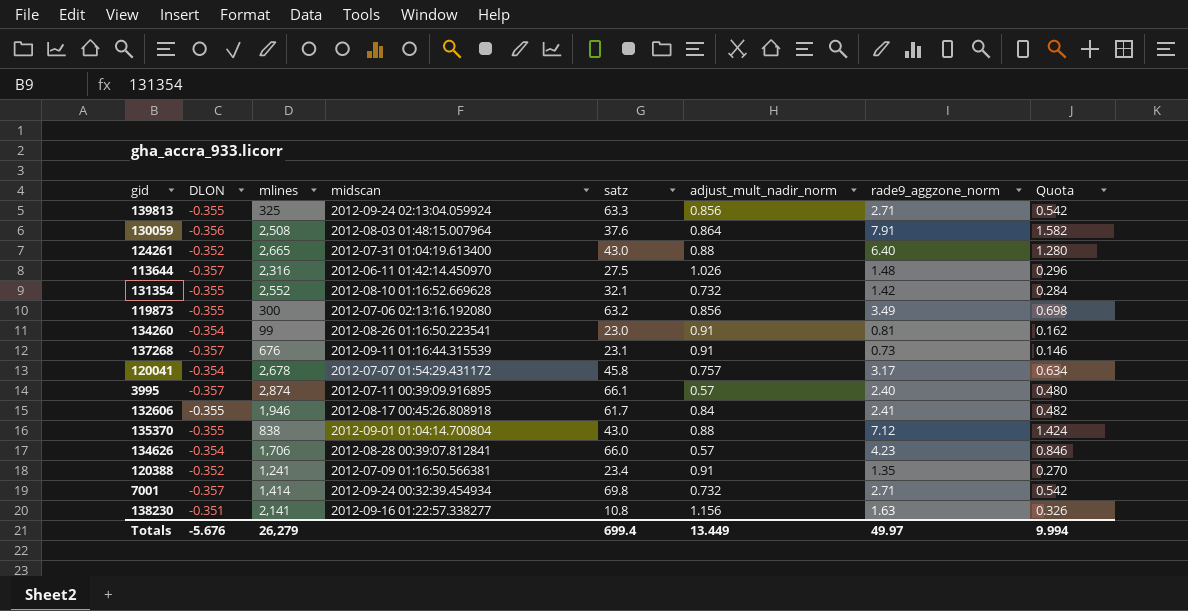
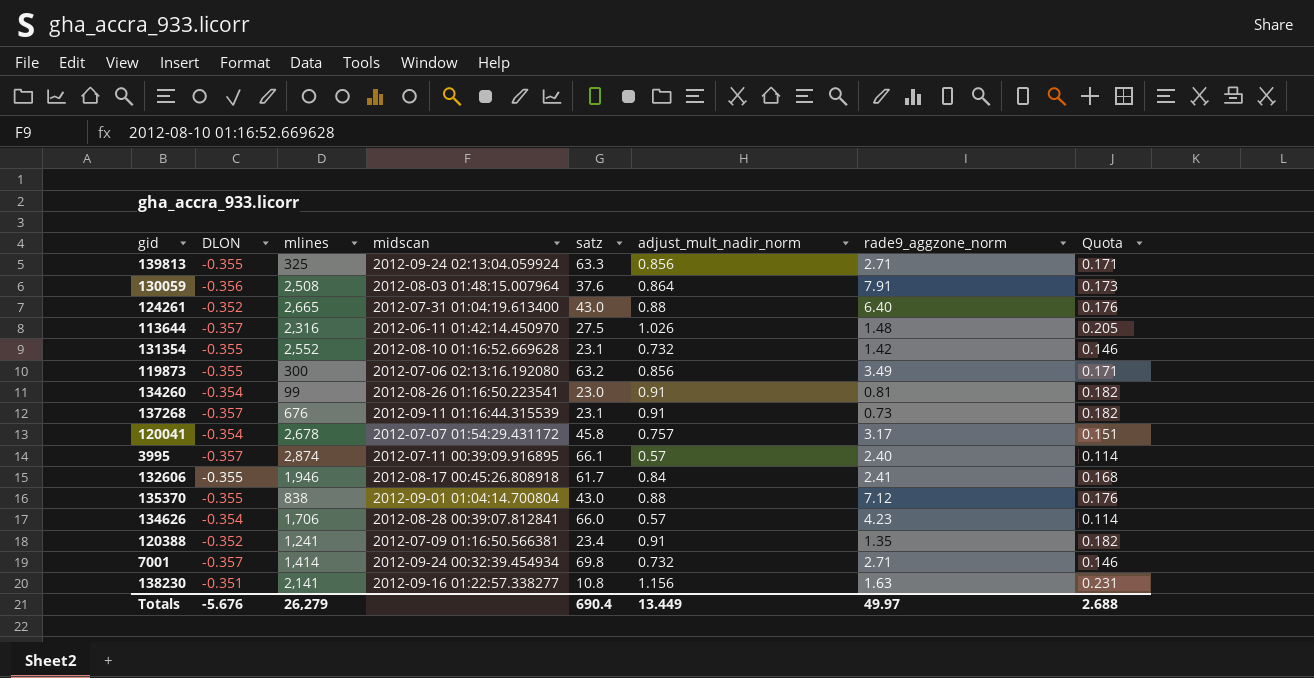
column Quota | formula: [rade9_aggzone_norm] * 0.2 -> [adjust_mult_nadir_norm] * 0.2
131354 | satz: 32.1 -> 23.1
Totals | satz: 699.4 -> 690.4
Totals | Quota: 9.994 -> 2.688

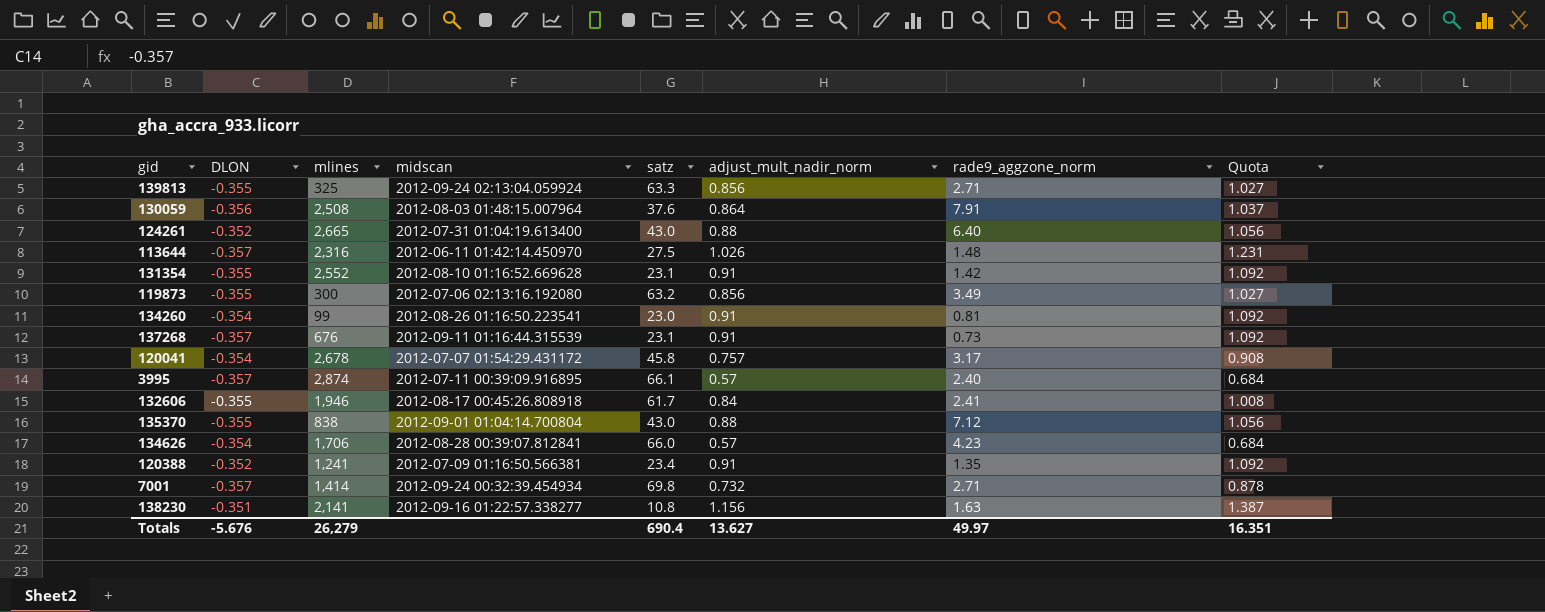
column Quota | formula: [adjust_mult_nadir_norm] * 0.2 -> [adjust_mult_nadir_norm] * 1.2
131354 | adjust_mult_nadir_norm: 0.732 -> 0.91
Totals | adjust_mult_nadir_norm: 13.449 -> 13.627
Totals | Quota: 2.688 -> 16.351

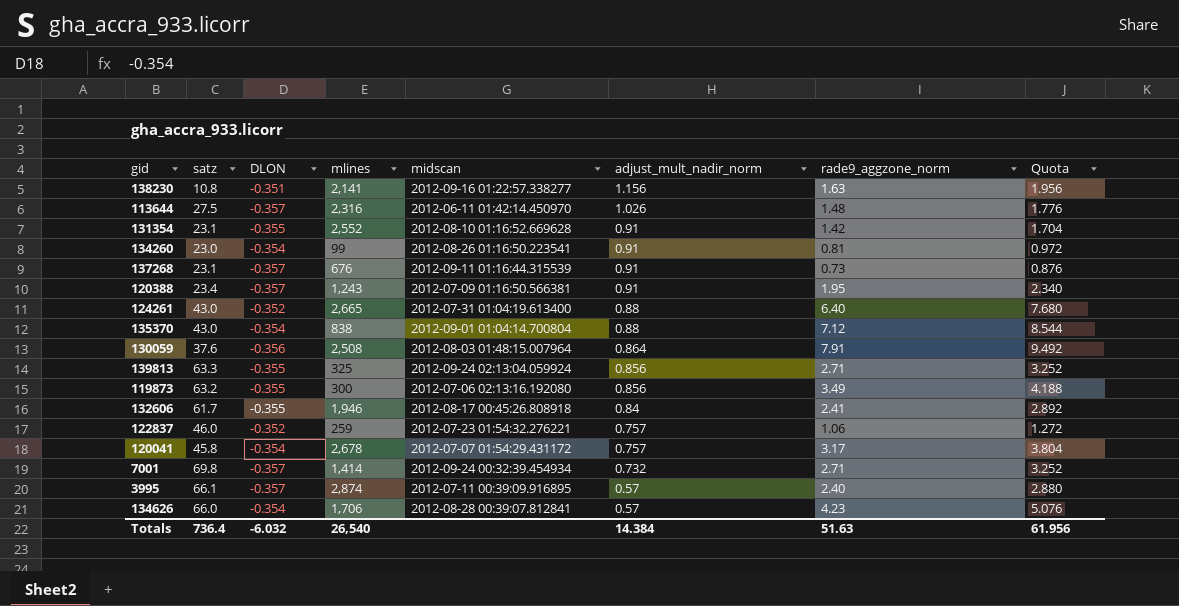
row order: none -> adjust_mult_nadir_norm descending
column satz | position: 5 -> 2
column Quota | formula: [adjust_mult_nadir_norm] * 1.2 -> [rade9_aggzone_norm] * 1.2
120388 | DLON: -0.352 -> -0.357
120388 | mlines: 1,241 -> 1,243
120388 | rade9_aggzone_norm: 1.35 -> 1.95
135370 | DLON: -0.355 -> -0.354
row 122837: none -> 46.0 | -0.352 | 259 | 2012-07-23 01:54:32.276221 | 0.757 | 1.06 | 1.272
Totals | satz: 690.4 -> 736.4
Totals | DLON: -5.676 -> -6.032
Totals | mlines: 26,279 -> 26,540
Totals | adjust_mult_nadir_norm: 13.627 -> 14.384
Totals | rade9_aggzone_norm: 49.97 -> 51.63
Totals | Quota: 16.351 -> 61.956

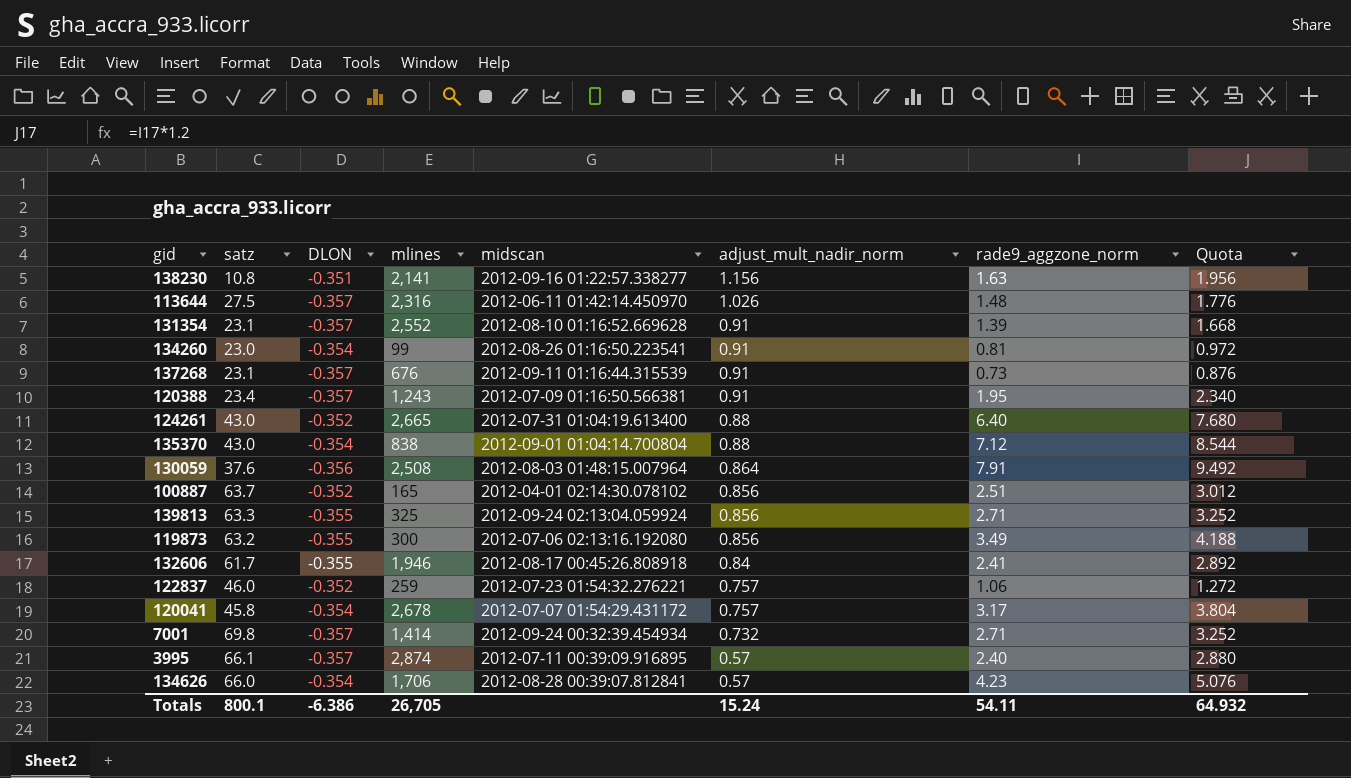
131354 | DLON: -0.355 -> -0.357
131354 | rade9_aggzone_norm: 1.42 -> 1.39
131354 | Quota: 1.704 -> 1.668
row 100887: none -> 63.7 | -0.352 | 165 | 2012-04-01 02:14:30.078102 | 0.856 | 2.51 | 3.012
Totals | satz: 736.4 -> 800.1
Totals | DLON: -6.032 -> -6.386
Totals | mlines: 26,540 -> 26,705
Totals | adjust_mult_nadir_norm: 14.384 -> 15.24
Totals | rade9_aggzone_norm: 51.63 -> 54.11
Totals | Quota: 61.956 -> 64.932

